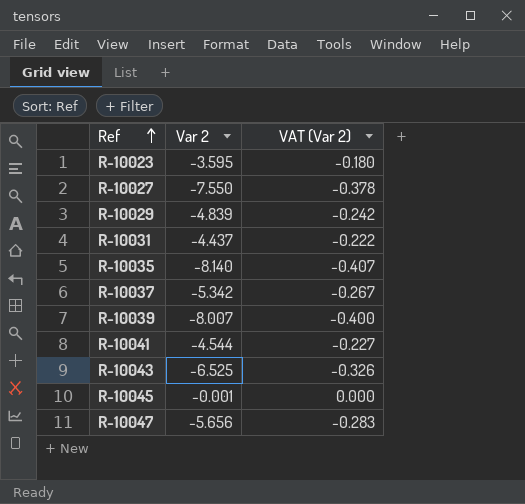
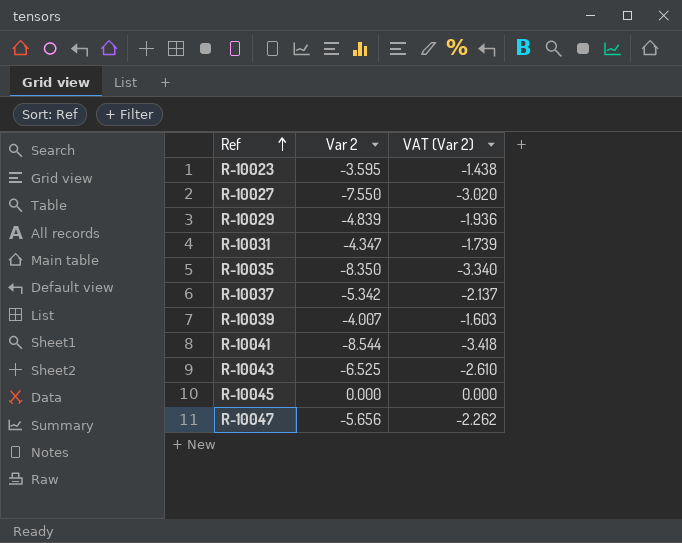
column VAT (Var 2) | formula: [Var 2] * 0.05 -> [Var 2] * 0.4
R-10031 | Var 2: -4.437 -> -4.347
R-10035 | Var 2: -8.140 -> -8.350
R-10039 | Var 2: -8.007 -> -4.007
R-10041 | Var 2: -4.544 -> -8.544
R-10045 | Var 2: -0.001 -> 0.000

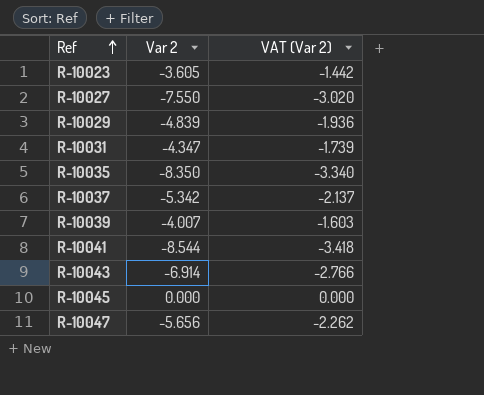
R-10023 | Var 2: -3.595 -> -3.605
R-10023 | VAT (Var 2): -1.438 -> -1.442
R-10043 | Var 2: -6.525 -> -6.914
R-10043 | VAT (Var 2): -2.610 -> -2.766

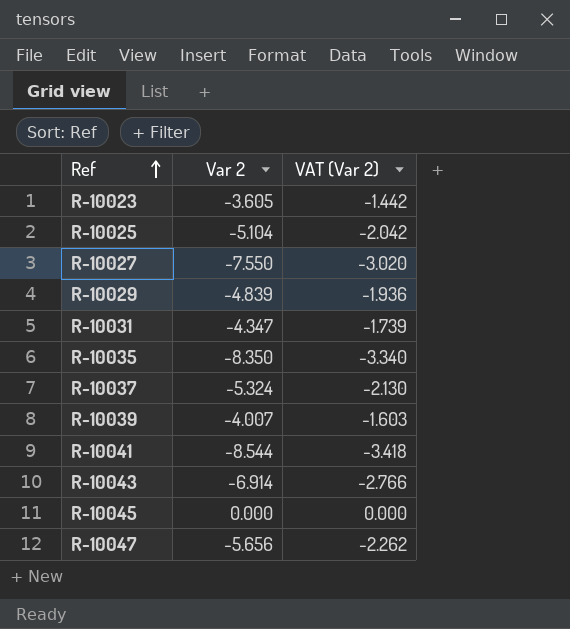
row R-10025: none -> -5.104 | -2.042
R-10037 | Var 2: -5.342 -> -5.324
R-10037 | VAT (Var 2): -2.137 -> -2.130

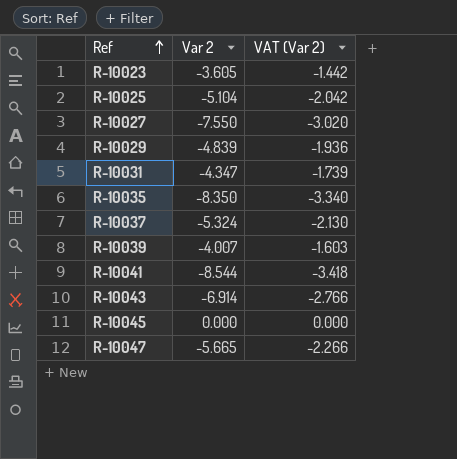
R-10047 | Var 2: -5.656 -> -5.665
R-10047 | VAT (Var 2): -2.262 -> -2.266

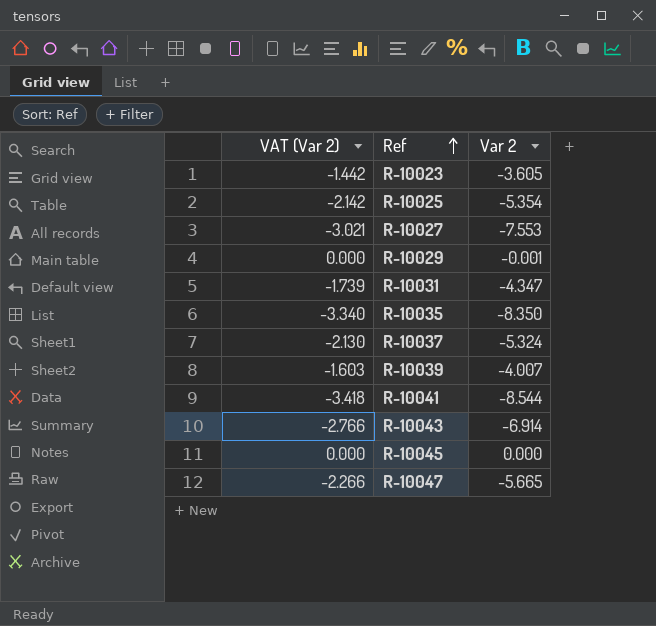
column VAT (Var 2) | position: 3 -> 1
R-10025 | VAT (Var 2): -2.042 -> -2.142
R-10025 | Var 2: -5.104 -> -5.354
R-10027 | VAT (Var 2): -3.020 -> -3.021
R-10027 | Var 2: -7.550 -> -7.553
R-10029 | VAT (Var 2): -1.936 -> 0.000
R-10029 | Var 2: -4.839 -> -0.001

